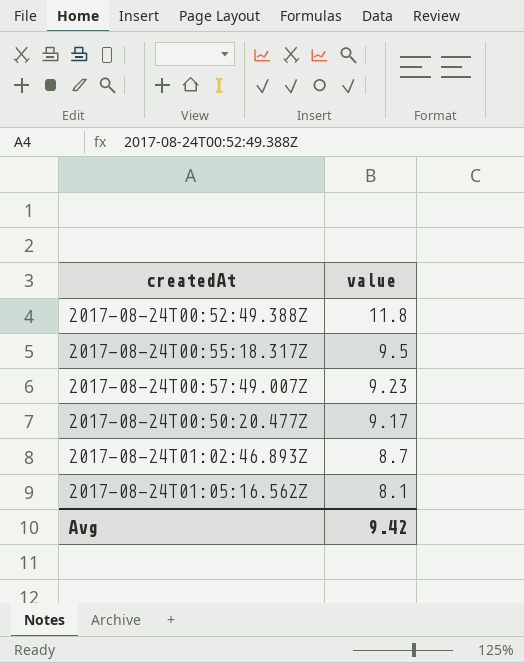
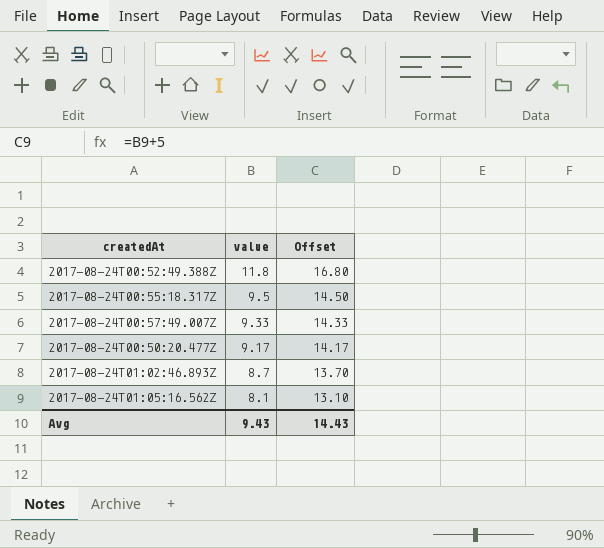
column Offset | formula: none -> [value] + 5
2017-08-24T00:57:49.007Z | value: 9.23 -> 9.33
Avg | value: 9.42 -> 9.43

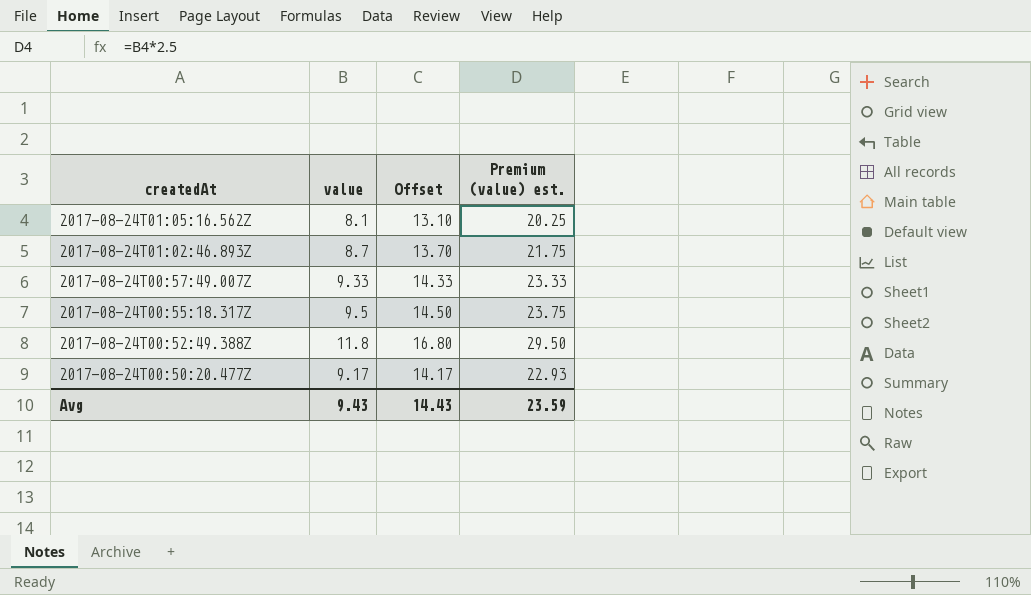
row order: value descending -> createdAt descending
column Premium (value) est. | formula: none -> [value] * 2.5

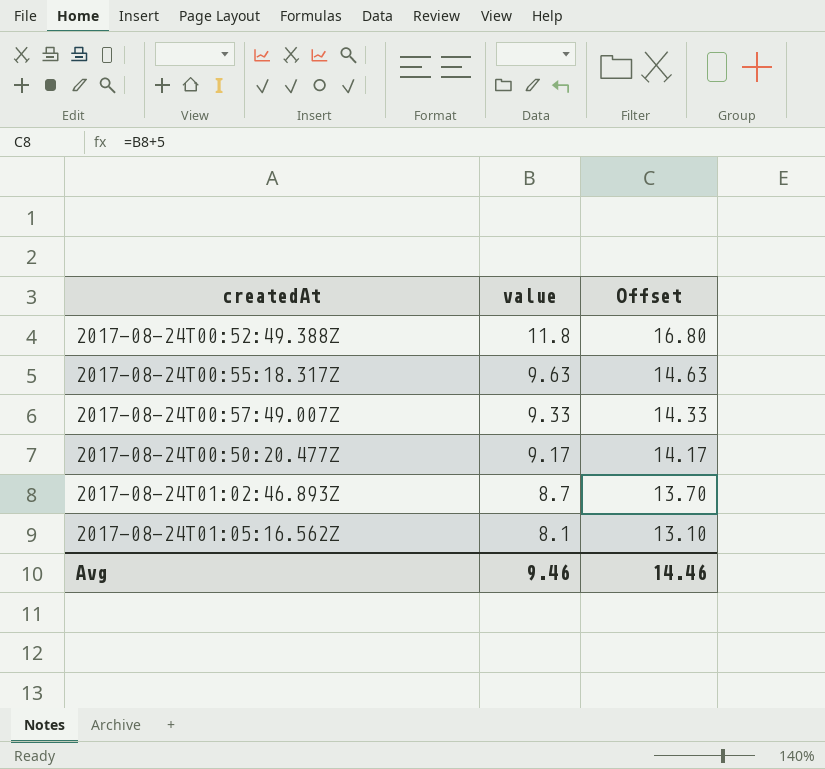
row order: createdAt descending -> value descending
column Premium (value) est. | formula: [value] * 2.5 -> none
2017-08-24T00:55:18.317Z | value: 9.5 -> 9.63
2017-08-24T00:55:18.317Z | Offset: 14.50 -> 14.63
Avg | value: 9.43 -> 9.46
Avg | Offset: 14.43 -> 14.46

